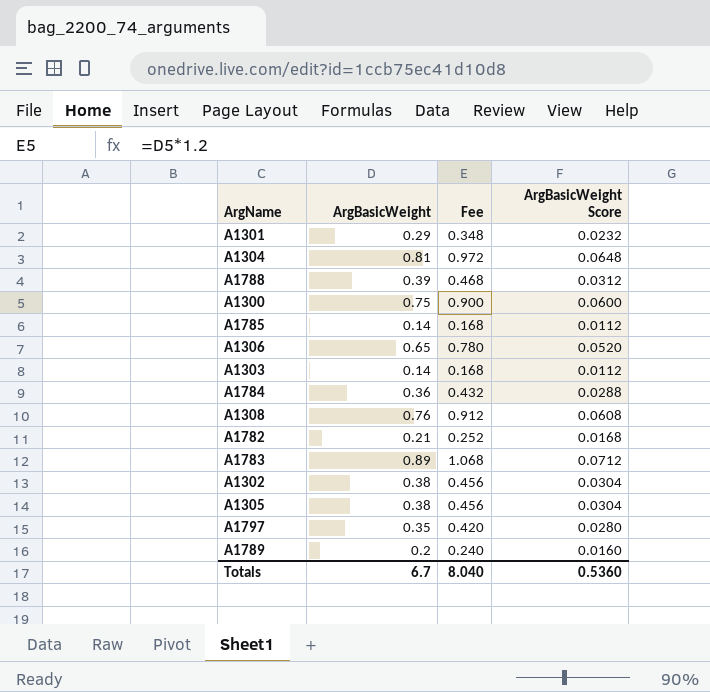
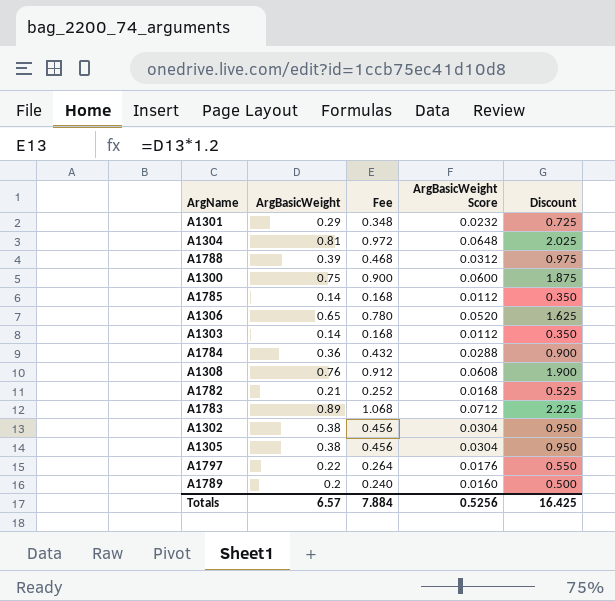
column Discount | formula: none -> [ArgBasicWeight] * 2.5
A1797 | ArgBasicWeight: 0.35 -> 0.22
A1797 | Fee: 0.420 -> 0.264
A1797 | ArgBasicWeight Score: 0.0280 -> 0.0176
Totals | ArgBasicWeight: 6.7 -> 6.57
Totals | Fee: 8.040 -> 7.884
Totals | ArgBasicWeight Score: 0.5360 -> 0.5256

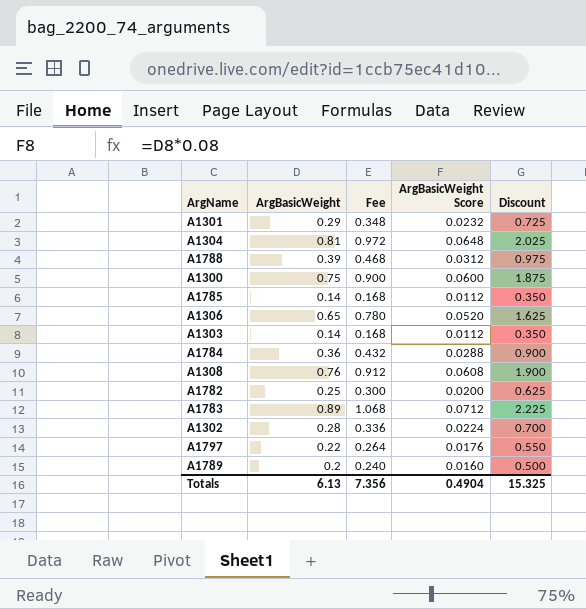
row A1305: 0.38 | 0.456 | 0.0304 | 0.950 -> none
A1782 | ArgBasicWeight: 0.21 -> 0.25
A1782 | Fee: 0.252 -> 0.300
A1782 | ArgBasicWeight Score: 0.0168 -> 0.0200
A1782 | Discount: 0.525 -> 0.625
A1302 | ArgBasicWeight: 0.38 -> 0.28
A1302 | Fee: 0.456 -> 0.336
A1302 | ArgBasicWeight Score: 0.0304 -> 0.0224
A1302 | Discount: 0.950 -> 0.700
Totals | ArgBasicWeight: 6.57 -> 6.13
Totals | Fee: 7.884 -> 7.356
Totals | ArgBasicWeight Score: 0.5256 -> 0.4904
Totals | Discount: 16.425 -> 15.325

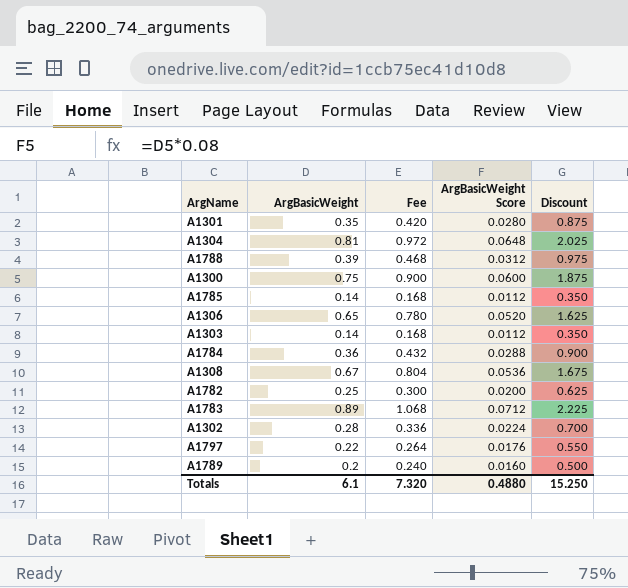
A1301 | ArgBasicWeight: 0.29 -> 0.35
A1301 | Fee: 0.348 -> 0.420
A1301 | ArgBasicWeight Score: 0.0232 -> 0.0280
A1301 | Discount: 0.725 -> 0.875
A1308 | ArgBasicWeight: 0.76 -> 0.67
A1308 | Fee: 0.912 -> 0.804
A1308 | ArgBasicWeight Score: 0.0608 -> 0.0536
A1308 | Discount: 1.900 -> 1.675
Totals | ArgBasicWeight: 6.13 -> 6.1
Totals | Fee: 7.356 -> 7.320
Totals | ArgBasicWeight Score: 0.4904 -> 0.4880
Totals | Discount: 15.325 -> 15.250

